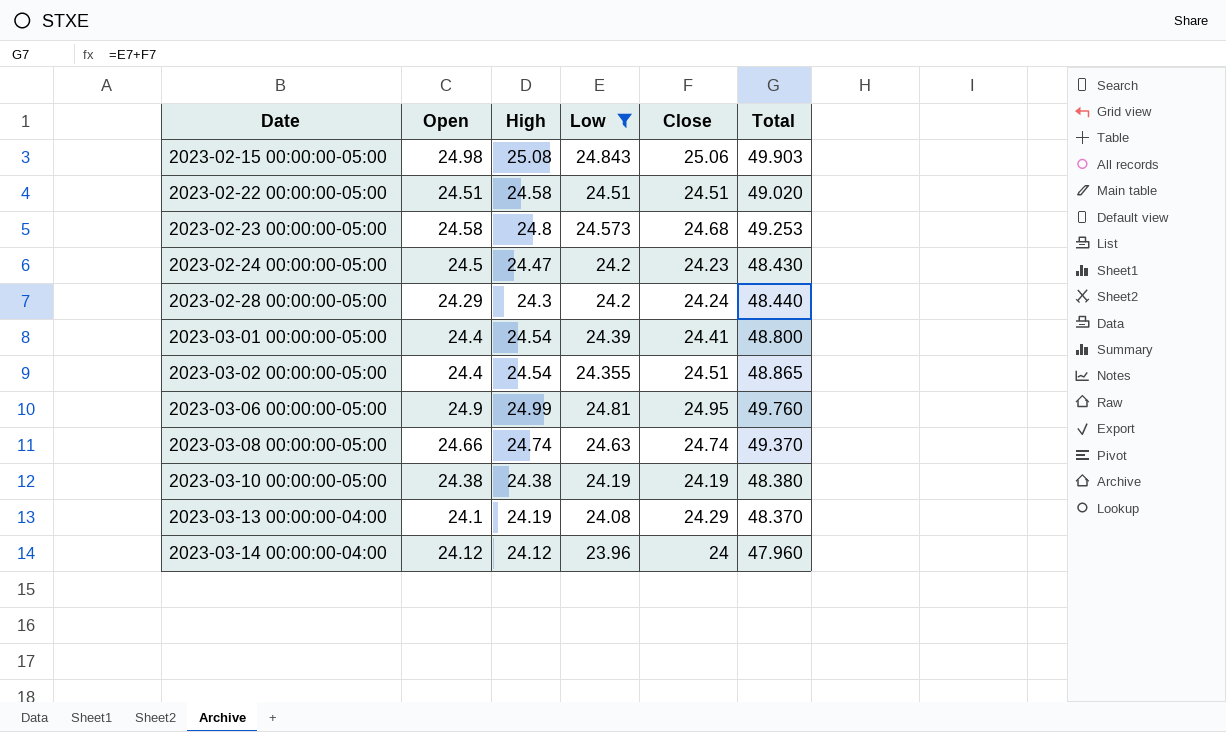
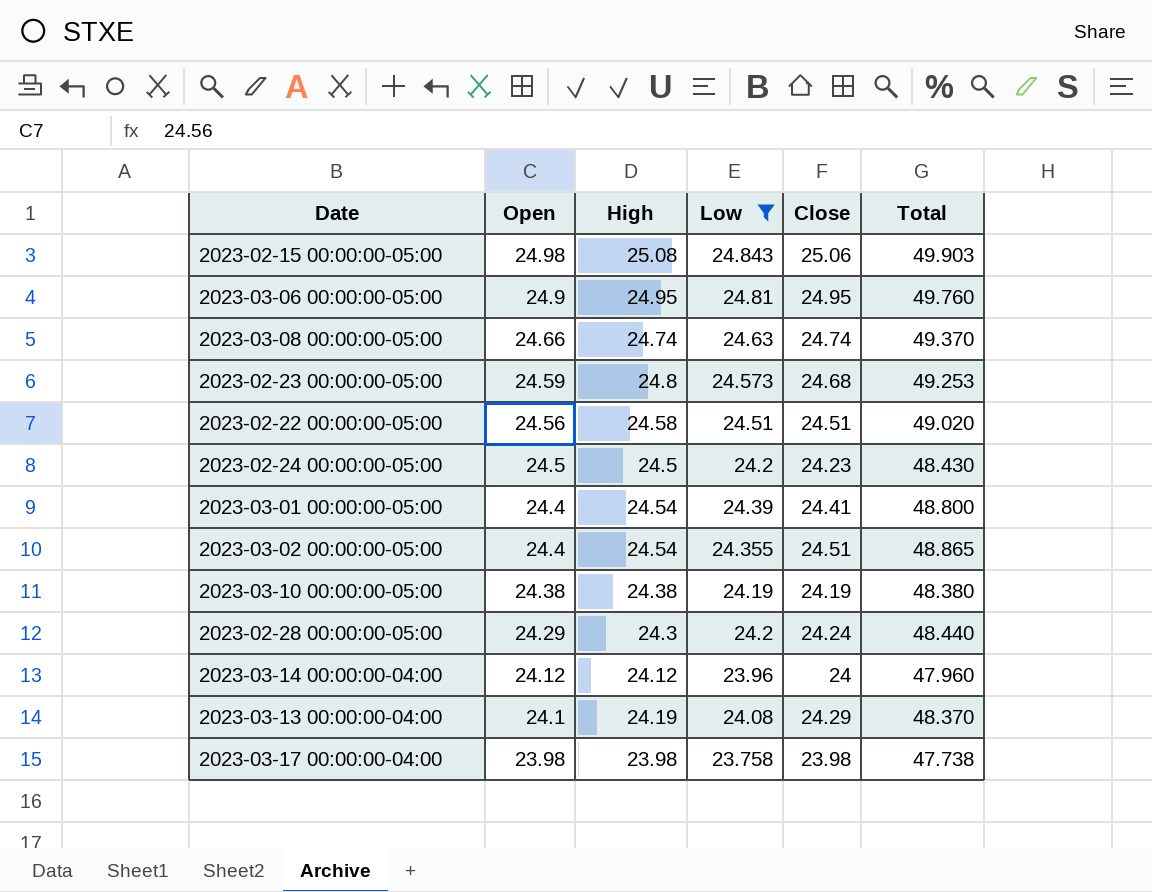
row order: Date ascending -> Open descending
2023-03-06 00:00:00-05:00 | High: 24.99 -> 24.95
2023-02-23 00:00:00-05:00 | Open: 24.58 -> 24.59
2023-02-22 00:00:00-05:00 | Open: 24.51 -> 24.56
2023-02-24 00:00:00-05:00 | High: 24.47 -> 24.5
row 2023-03-17 00:00:00-04:00: none -> 23.98 | 23.98 | 23.758 | 23.98 | 47.738

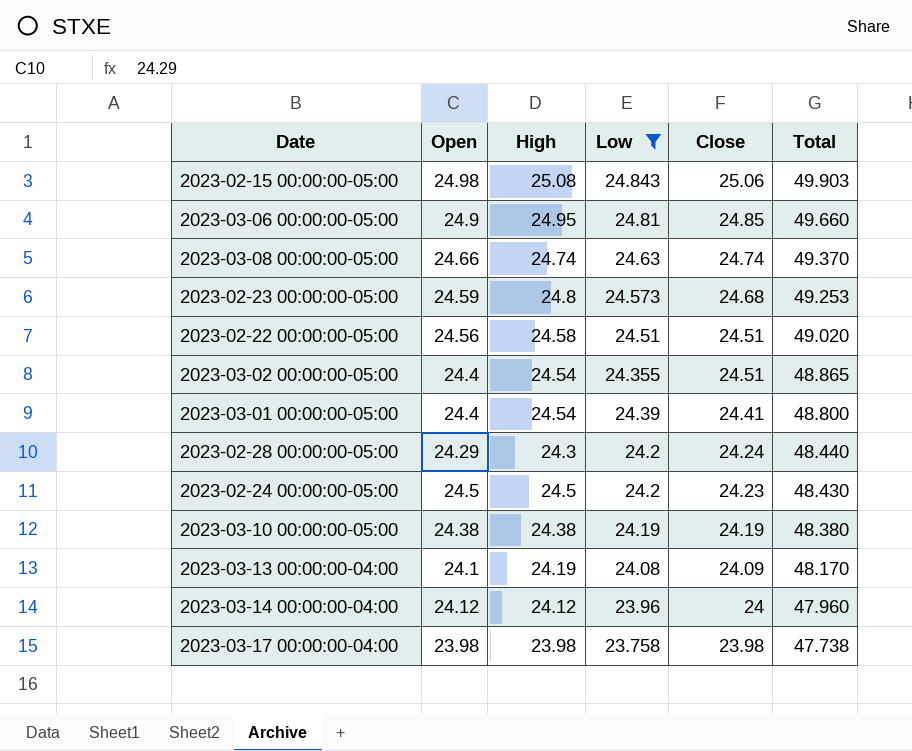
row order: Open descending -> Close descending
2023-03-06 00:00:00-05:00 | Close: 24.95 -> 24.85
2023-03-06 00:00:00-05:00 | Total: 49.760 -> 49.660
2023-03-13 00:00:00-04:00 | Close: 24.29 -> 24.09
2023-03-13 00:00:00-04:00 | Total: 48.370 -> 48.170

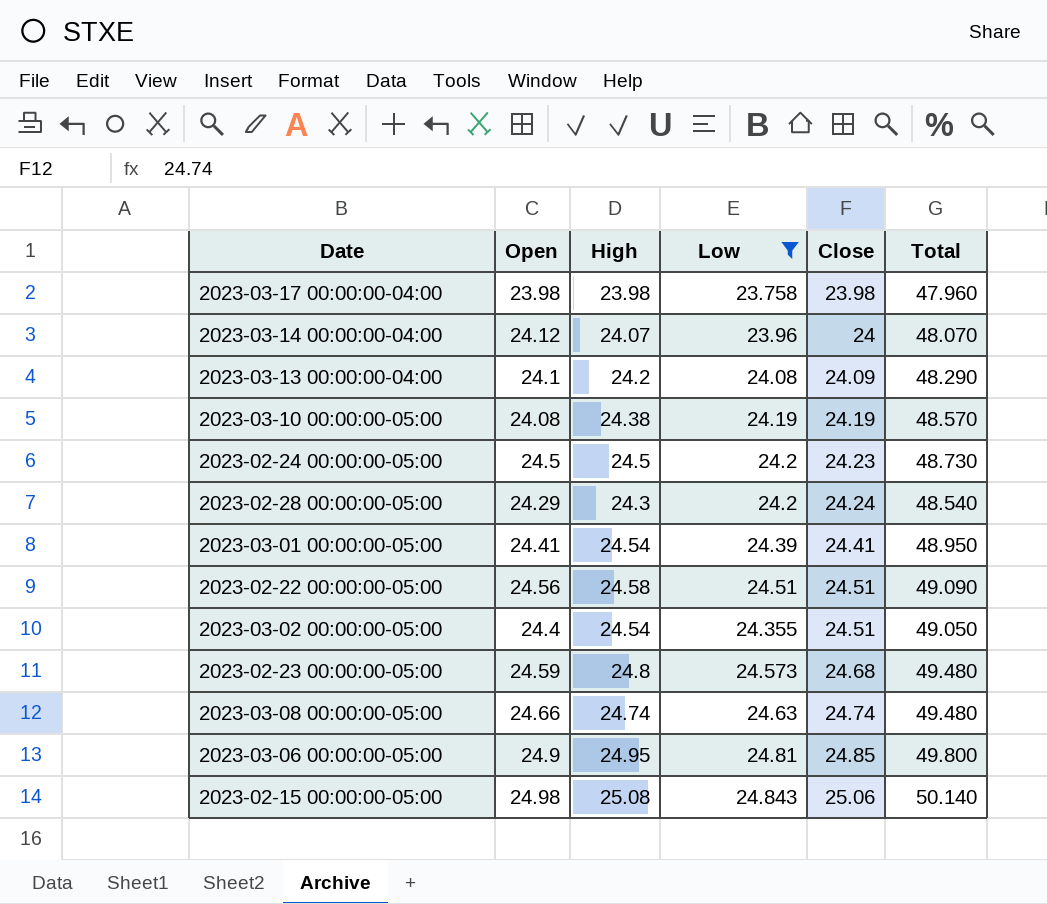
row order: Close descending -> Close ascending
column Total | formula: [Low] + [Close] -> [High] + [Close]
2023-03-14 00:00:00-04:00 | High: 24.12 -> 24.07
2023-03-13 00:00:00-04:00 | High: 24.19 -> 24.2
2023-03-10 00:00:00-05:00 | Open: 24.38 -> 24.08
2023-03-01 00:00:00-05:00 | Open: 24.4 -> 24.41

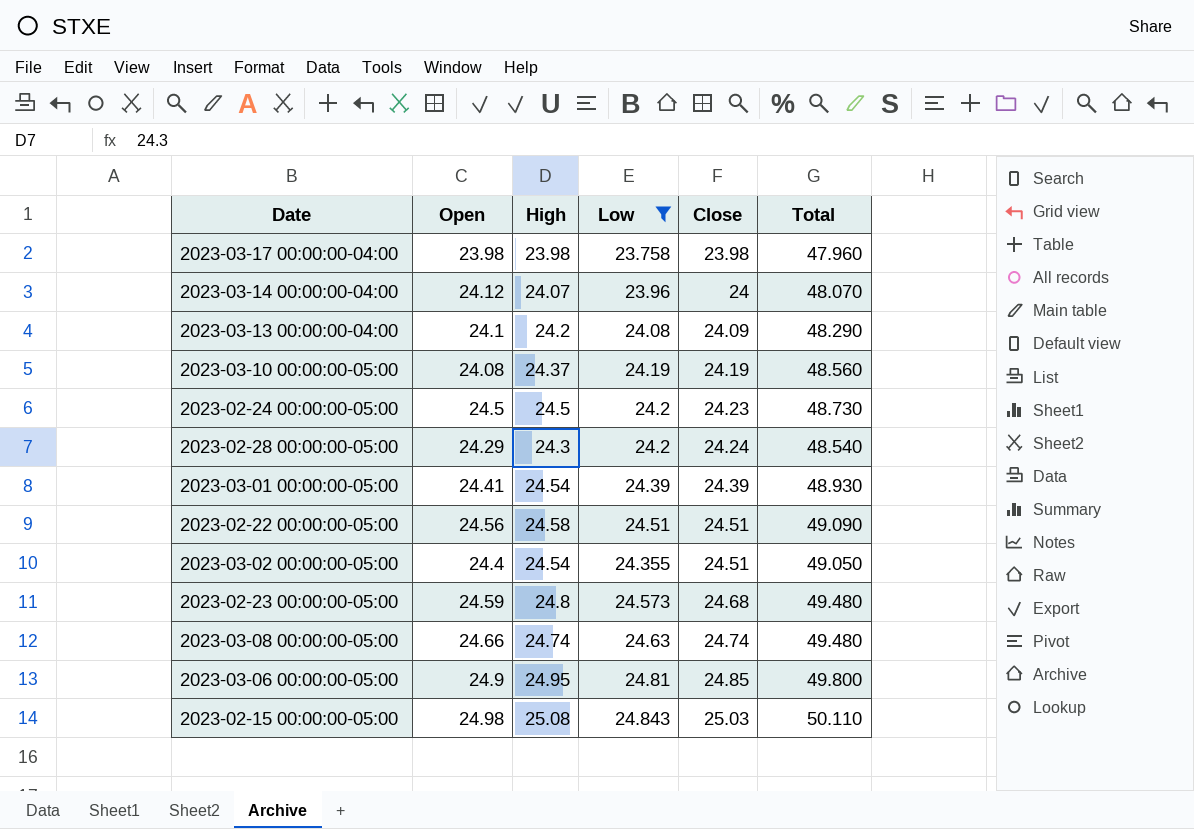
2023-03-10 00:00:00-05:00 | High: 24.38 -> 24.37
2023-03-10 00:00:00-05:00 | Total: 48.570 -> 48.560
2023-03-01 00:00:00-05:00 | Close: 24.41 -> 24.39
2023-03-01 00:00:00-05:00 | Total: 48.950 -> 48.930
2023-02-15 00:00:00-05:00 | Close: 25.06 -> 25.03
2023-02-15 00:00:00-05:00 | Total: 50.140 -> 50.110

